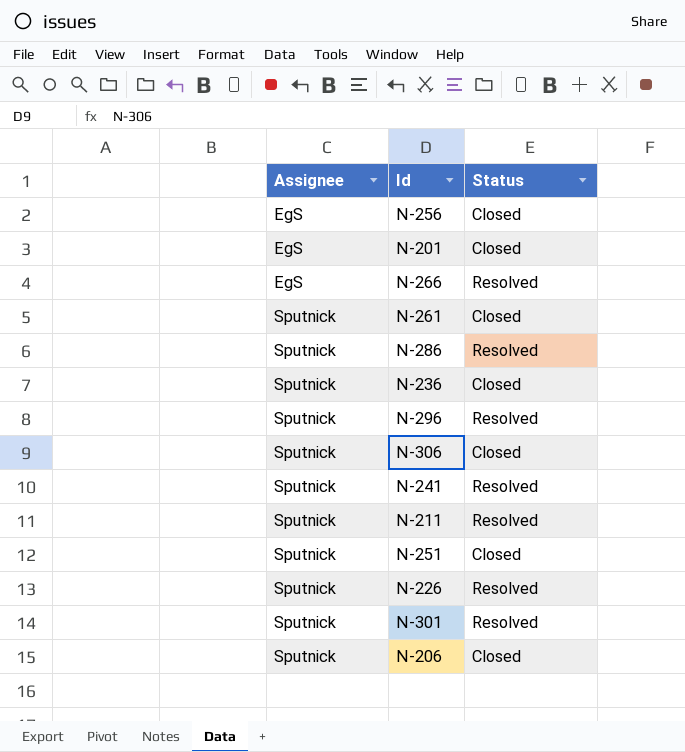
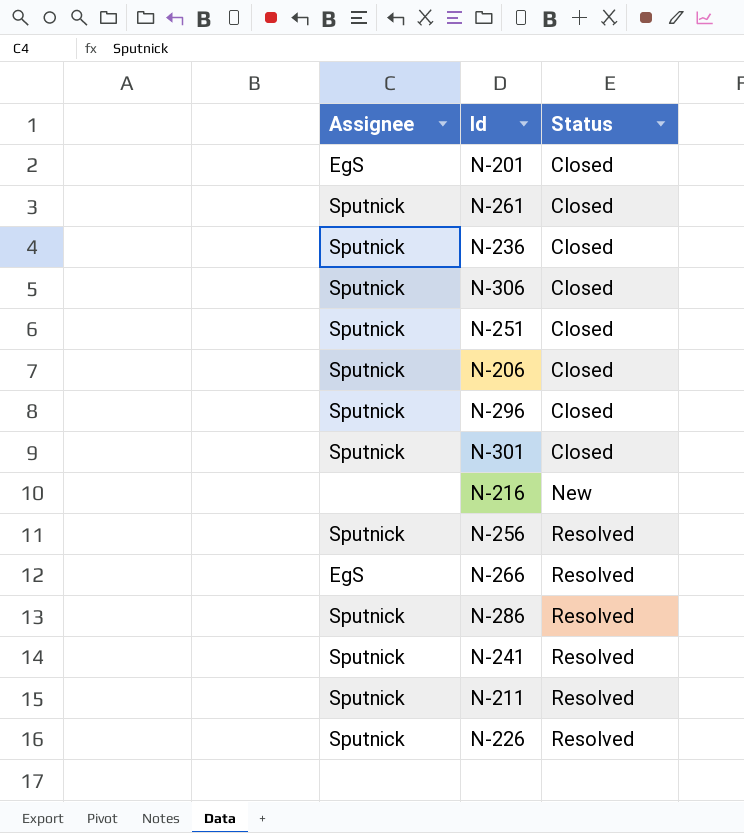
row order: Assignee ascending -> Status ascending
N-296 | Status: Resolved -> Closed
N-301 | Status: Resolved -> Closed
row N-216: none -> none | New
N-256 | Assignee: EgS -> Sputnick
N-256 | Status: Closed -> Resolved

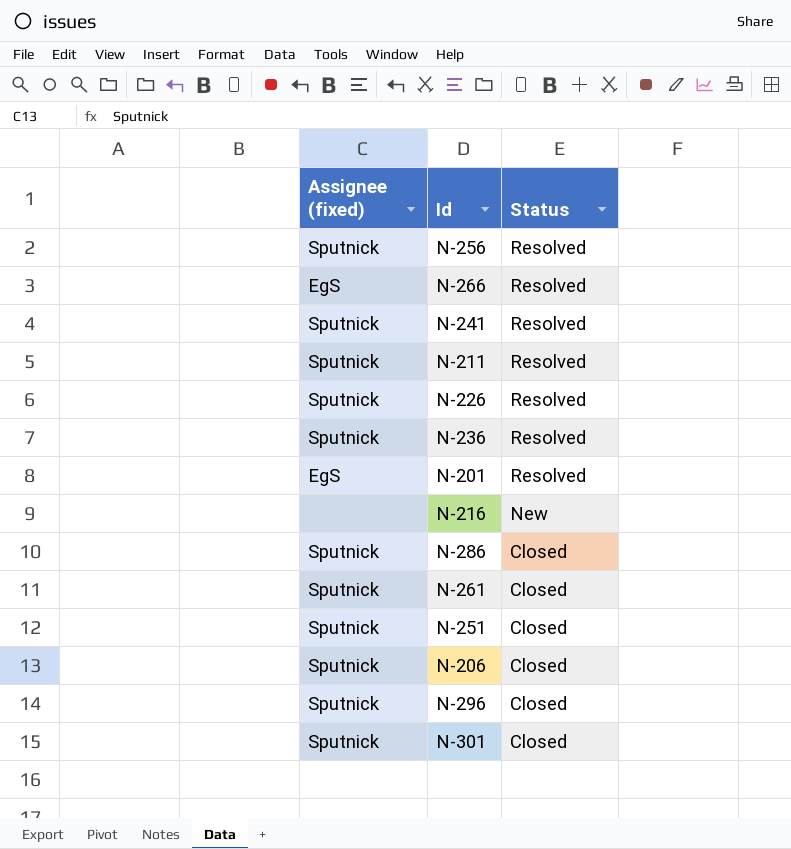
row order: Status ascending -> Status descending
column name: Assignee -> Assignee (fixed)
row N-306: Sputnick | Closed -> none
N-236 | Status: Closed -> Resolved
N-201 | Status: Closed -> Resolved
N-286 | Status: Resolved -> Closed

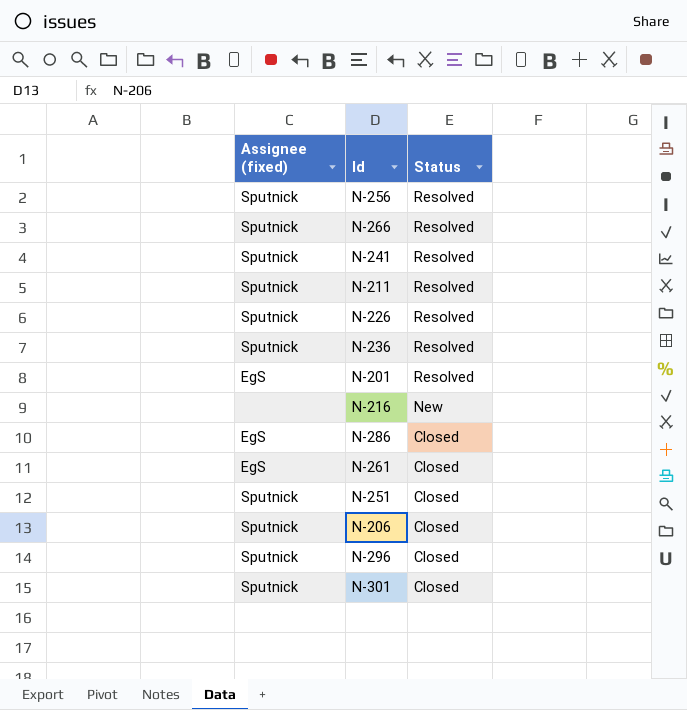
N-266 | Assignee (fixed): EgS -> Sputnick
N-286 | Assignee (fixed): Sputnick -> EgS
N-261 | Assignee (fixed): Sputnick -> EgS

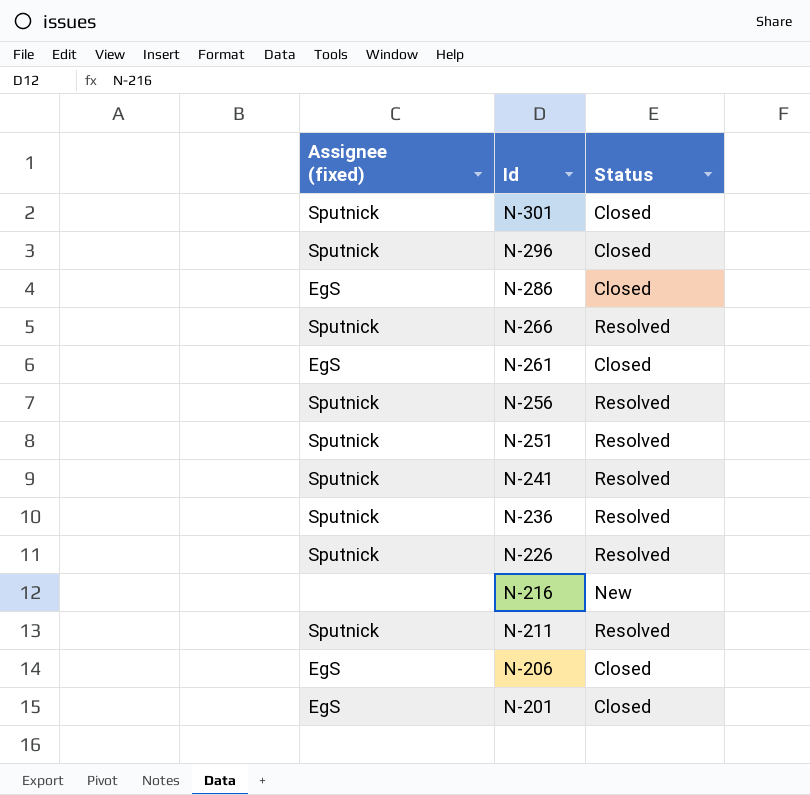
row order: Status descending -> Id descending
N-251 | Status: Closed -> Resolved
N-206 | Assignee (fixed): Sputnick -> EgS
N-201 | Status: Resolved -> Closed

